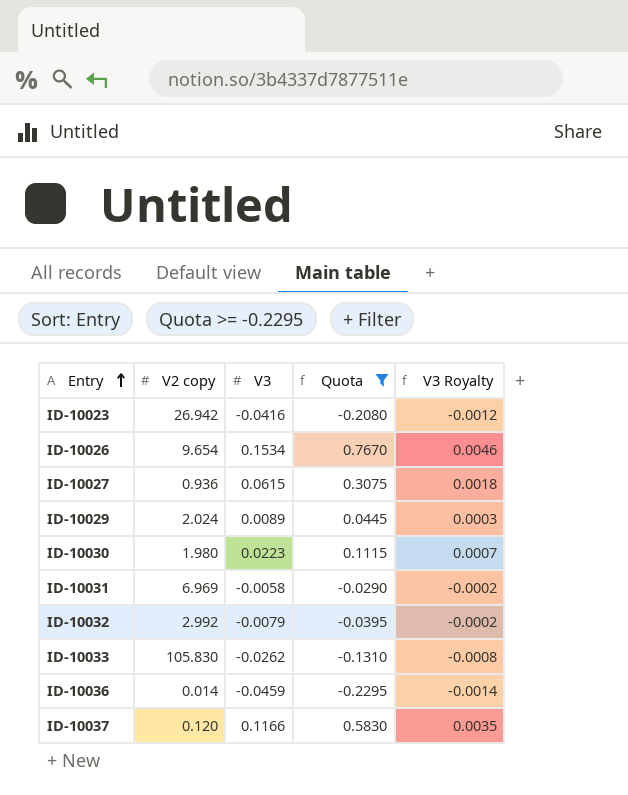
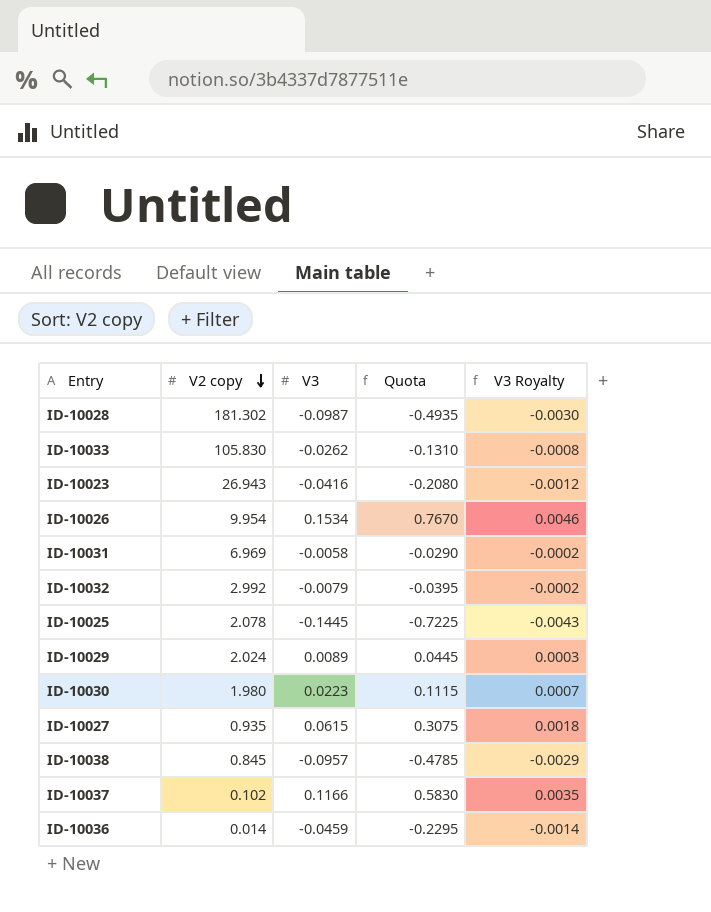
filter: Quota >= -0.2295 -> none
row order: Entry ascending -> V2 copy descending
ID-10023 | V2 copy: 26.942 -> 26.943
ID-10026 | V2 copy: 9.654 -> 9.954
ID-10027 | V2 copy: 0.936 -> 0.935
ID-10037 | V2 copy: 0.120 -> 0.102

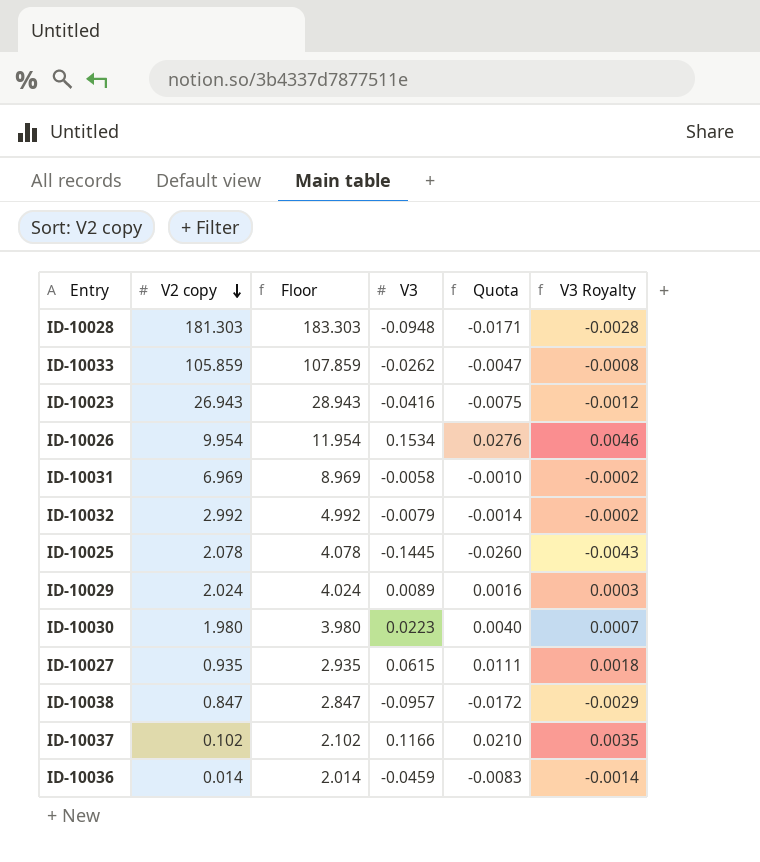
column Floor | formula: none -> [V2 copy] + 2
column Quota | formula: [V3] * 5 -> [V3] * 0.18
ID-10028 | V2 copy: 181.302 -> 181.303
ID-10028 | V3: -0.0987 -> -0.0948
ID-10028 | V3 Royalty: -0.0030 -> -0.0028
ID-10033 | V2 copy: 105.830 -> 105.859
ID-10038 | V2 copy: 0.845 -> 0.847

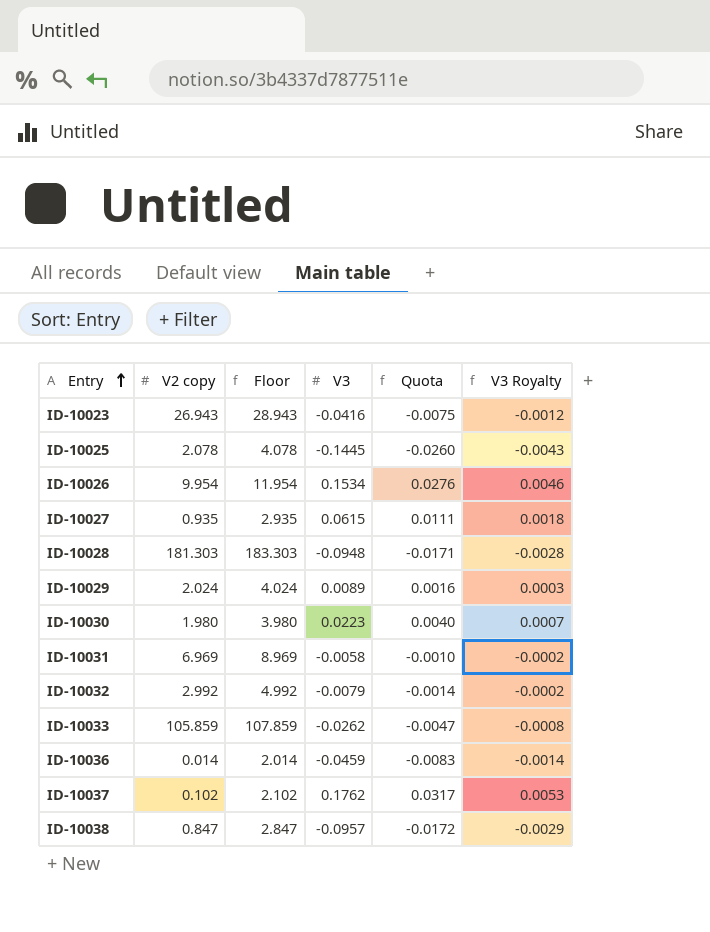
row order: V2 copy descending -> Entry ascending
ID-10037 | V3: 0.1166 -> 0.1762
ID-10037 | Quota: 0.0210 -> 0.0317
ID-10037 | V3 Royalty: 0.0035 -> 0.0053

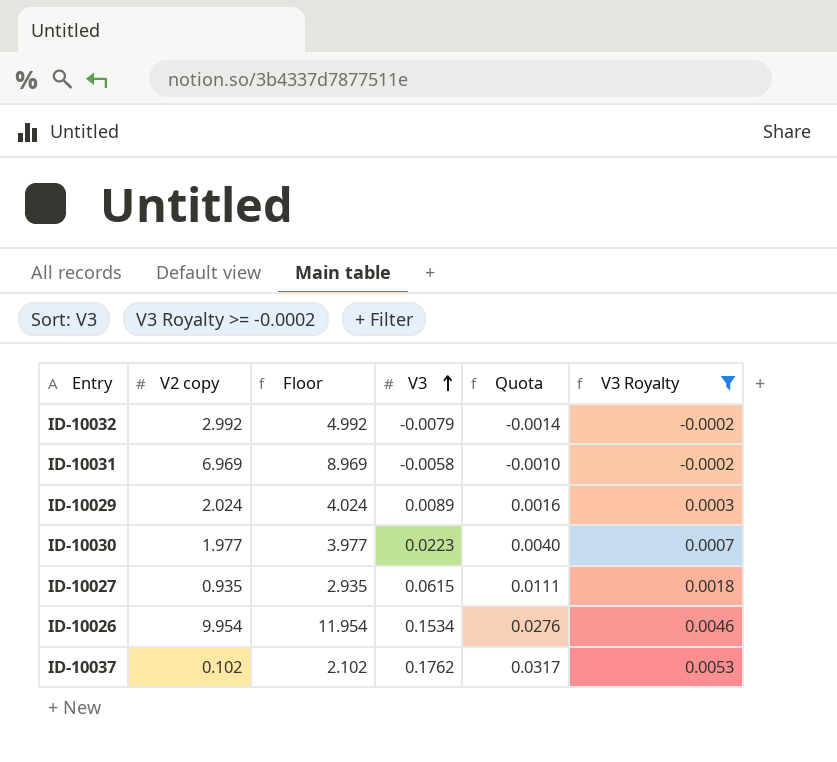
filter: none -> V3 Royalty >= -0.0002
row order: Entry ascending -> V3 ascending
ID-10030 | V2 copy: 1.980 -> 1.977
ID-10030 | Floor: 3.980 -> 3.977

